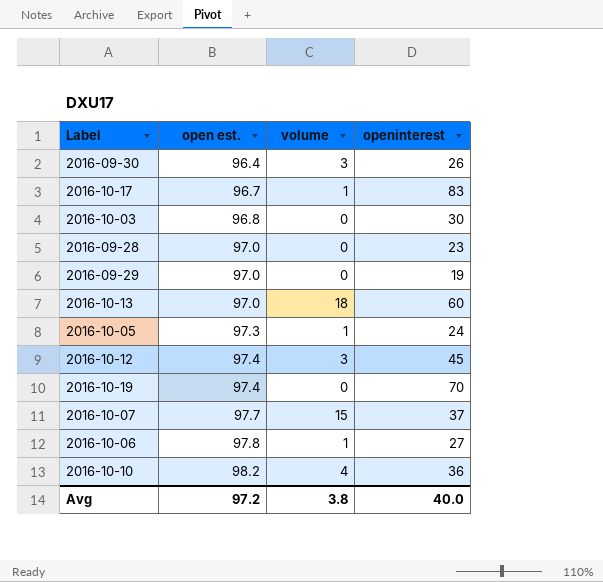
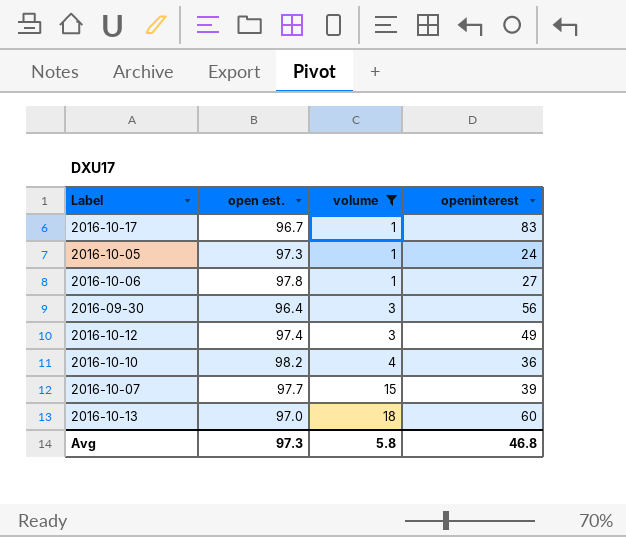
filter: none -> volume != 0
row order: open est. ascending -> volume ascending
2016-09-30 | openinterest: 26 -> 56
2016-10-12 | openinterest: 45 -> 49
2016-10-07 | openinterest: 37 -> 39
Avg | open est.: 97.2 -> 97.3
Avg | volume: 3.8 -> 5.8
Avg | openinterest: 40.0 -> 46.8

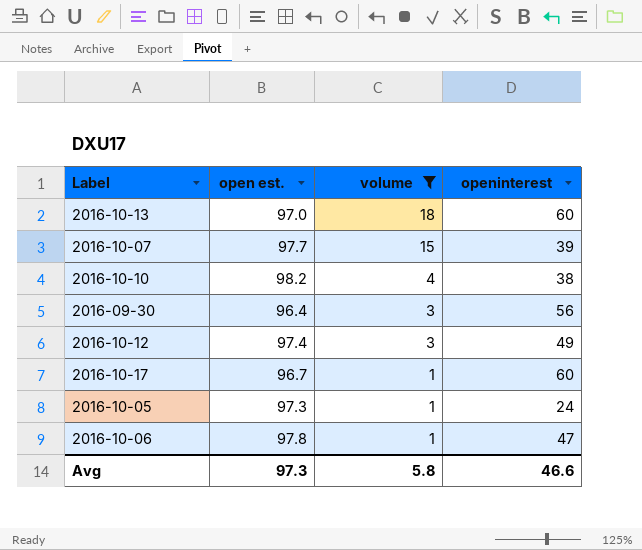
row order: volume ascending -> volume descending
2016-10-10 | openinterest: 36 -> 38
2016-10-17 | openinterest: 83 -> 60
2016-10-06 | openinterest: 27 -> 47
Avg | openinterest: 46.8 -> 46.6

